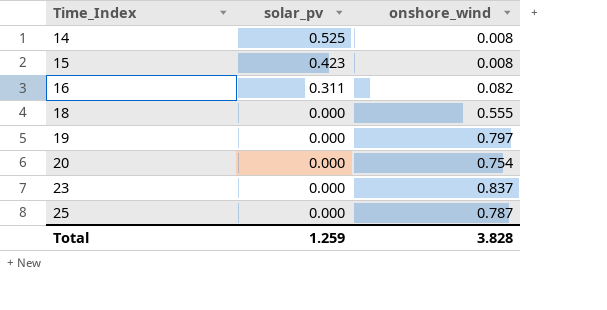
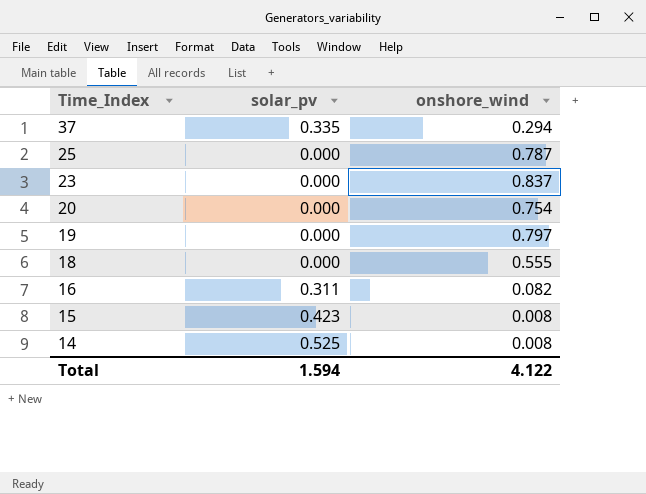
row order: Time_Index ascending -> Time_Index descending
row 37: none -> 0.335 | 0.294
Total | solar_pv: 1.259 -> 1.594
Total | onshore_wind: 3.828 -> 4.122

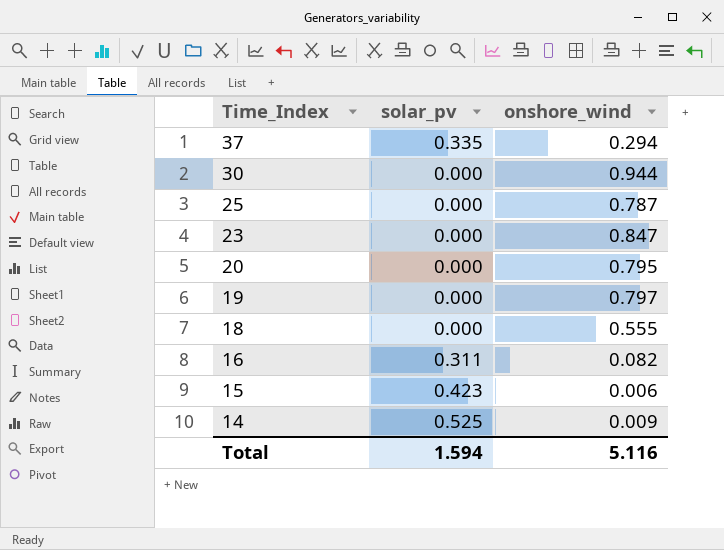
row 30: none -> 0.000 | 0.944
23 | onshore_wind: 0.837 -> 0.847
20 | onshore_wind: 0.754 -> 0.795
15 | onshore_wind: 0.008 -> 0.006
14 | onshore_wind: 0.008 -> 0.009
Total | onshore_wind: 4.122 -> 5.116

